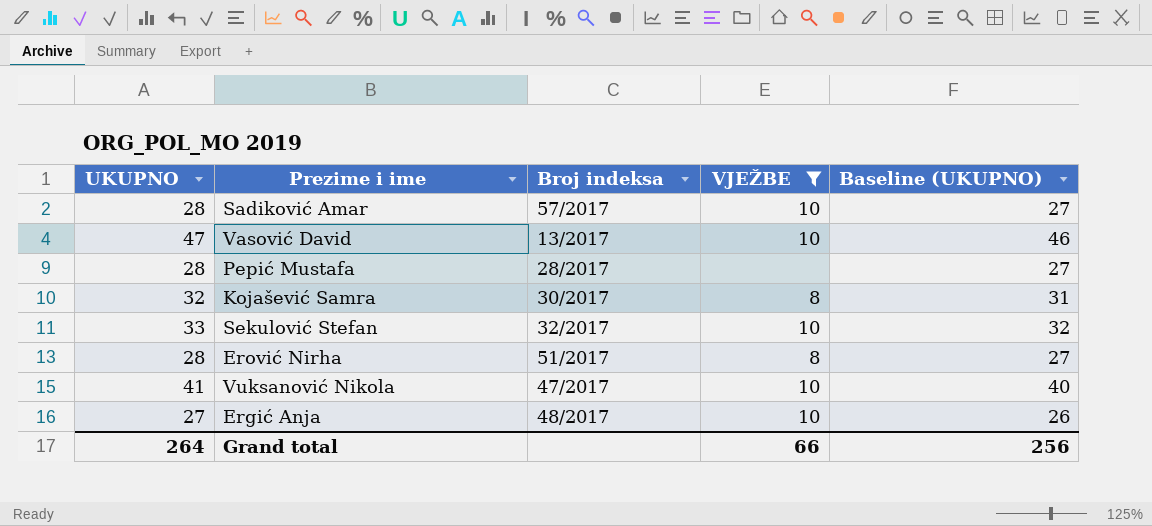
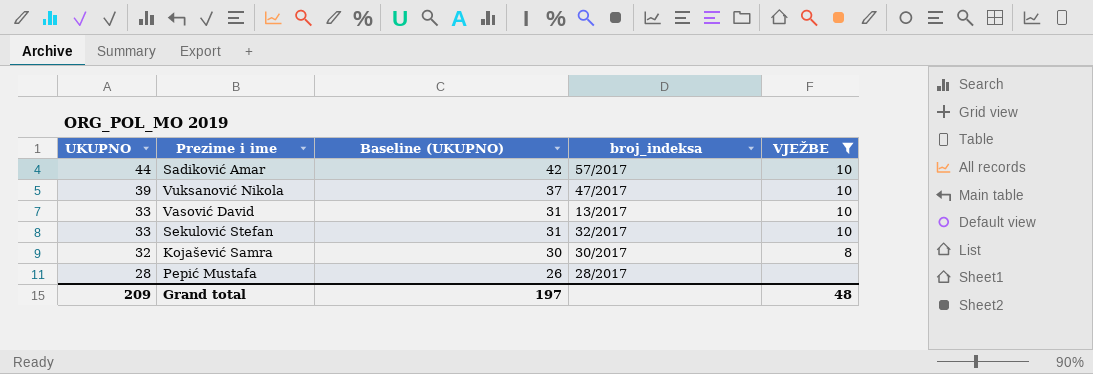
row order: none -> UKUPNO descending
column Baseline (UKUPNO) | formula: [UKUPNO] - 1 -> [UKUPNO] - 2
column Baseline (UKUPNO) | position: 5 -> 3
column name: Broj indeksa -> broj_indeksa
row Erović Nirha: 28 | 51/2017 | 8 | 27 -> none
row Ergić Anja: 27 | 48/2017 | 10 | 26 -> none
Sadiković Amar | UKUPNO: 28 -> 44
Vuksanović Nikola | UKUPNO: 41 -> 39
Vasović David | UKUPNO: 47 -> 33
Grand total | UKUPNO: 264 -> 209
Grand total | Baseline (UKUPNO): 256 -> 197
Grand total | VJEŽBE: 66 -> 48

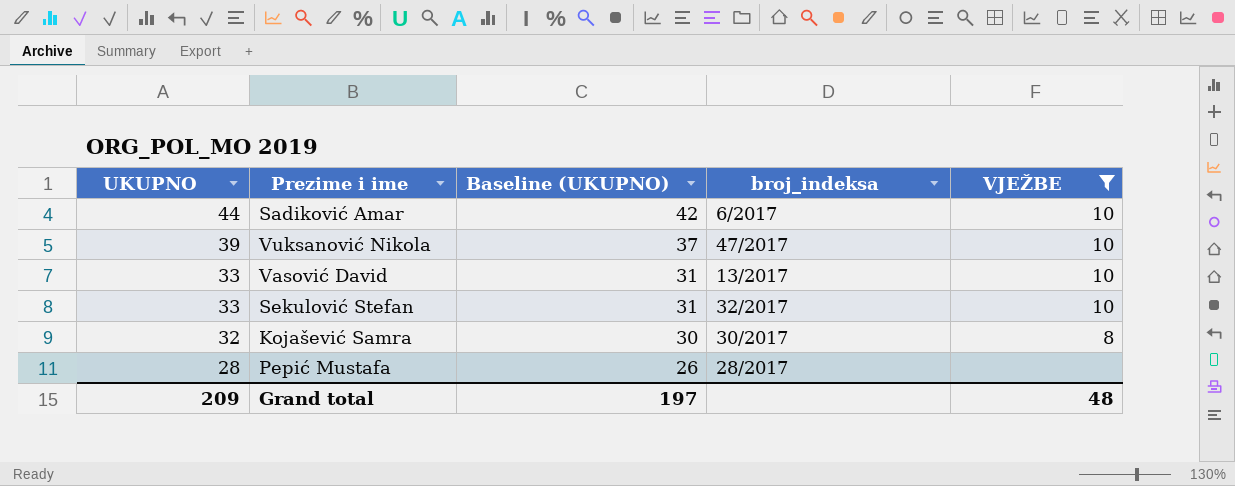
Sadiković Amar | broj_indeksa: 57/2017 -> 6/2017

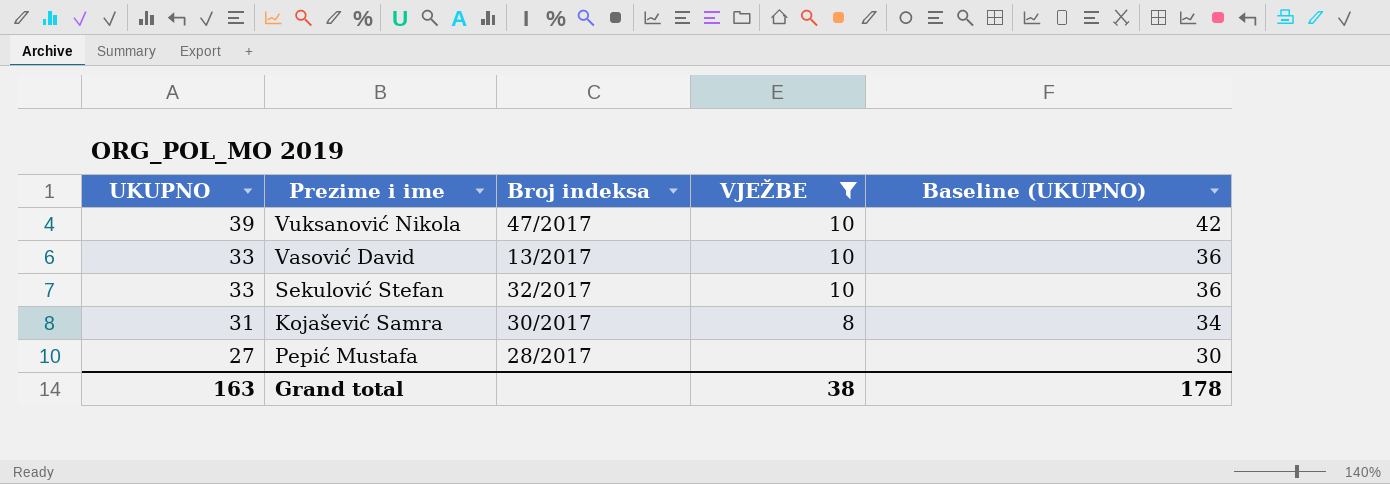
column name: broj_indeksa -> Broj indeksa
column Baseline (UKUPNO) | formula: [UKUPNO] - 2 -> [UKUPNO] + 3
column Baseline (UKUPNO) | position: 3 -> 5
row Sadiković Amar: 44 | 42 | 6/2017 | 10 -> none
Kojašević Samra | UKUPNO: 32 -> 31
Pepić Mustafa | UKUPNO: 28 -> 27
Grand total | UKUPNO: 209 -> 163
Grand total | VJEŽBE: 48 -> 38
Grand total | Baseline (UKUPNO): 197 -> 178

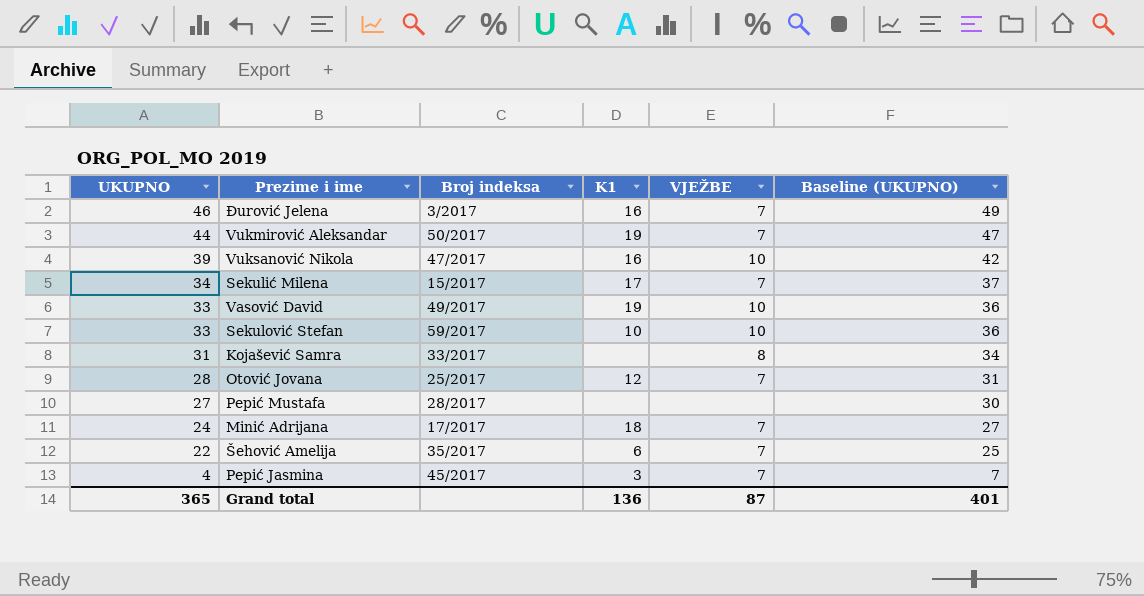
filter: VJEŽBE != 7 -> none
column K1 | position: none -> 4
Vasović David | Broj indeksa: 13/2017 -> 49/2017
Sekulović Stefan | Broj indeksa: 32/2017 -> 59/2017
Kojašević Samra | Broj indeksa: 30/2017 -> 33/2017
Grand total | UKUPNO: 163 -> 365
Grand total | VJEŽBE: 38 -> 87
Grand total | Baseline (UKUPNO): 178 -> 401

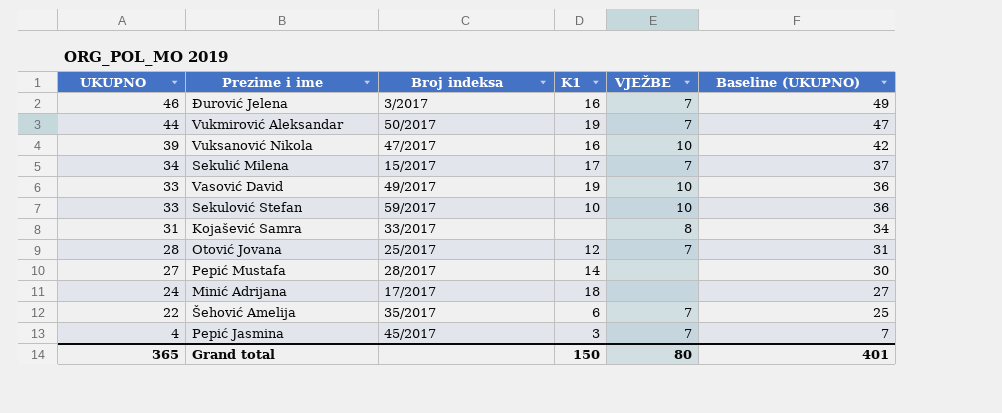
Pepić Mustafa | K1: none -> 14
Minić Adrijana | VJEŽBE: 7 -> none
Grand total | K1: 136 -> 150
Grand total | VJEŽBE: 87 -> 80

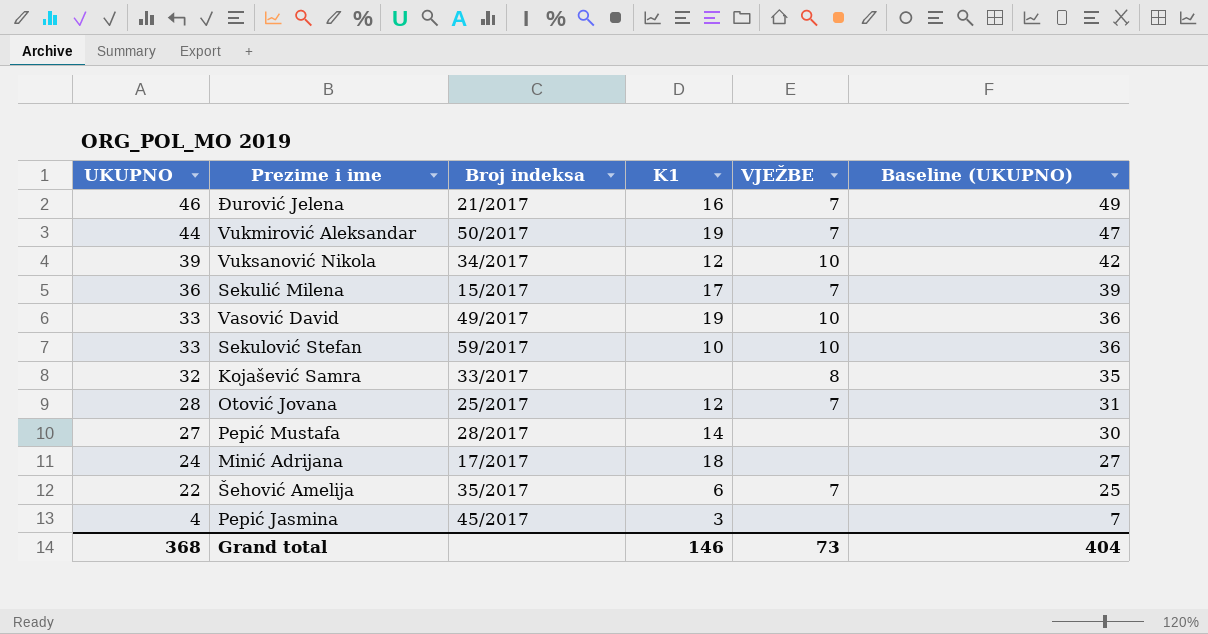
Đurović Jelena | Broj indeksa: 3/2017 -> 21/2017
Vuksanović Nikola | Broj indeksa: 47/2017 -> 34/2017
Vuksanović Nikola | K1: 16 -> 12
Sekulić Milena | UKUPNO: 34 -> 36
Sekulić Milena | Baseline (UKUPNO): 37 -> 39
Kojašević Samra | UKUPNO: 31 -> 32
Kojašević Samra | Baseline (UKUPNO): 34 -> 35
Pepić Jasmina | VJEŽBE: 7 -> none
Grand total | UKUPNO: 365 -> 368
Grand total | K1: 150 -> 146
Grand total | VJEŽBE: 80 -> 73
Grand total | Baseline (UKUPNO): 401 -> 404

